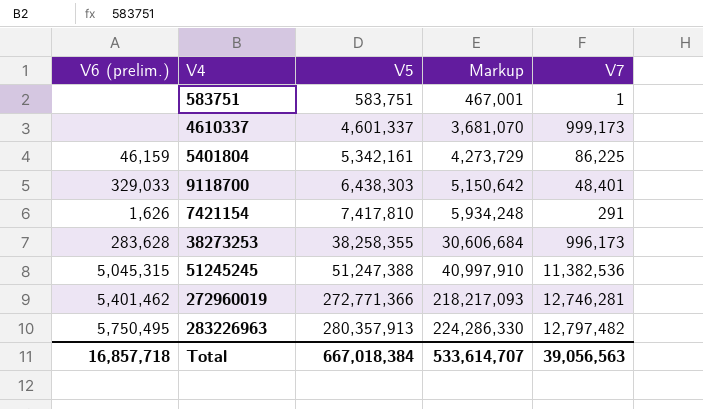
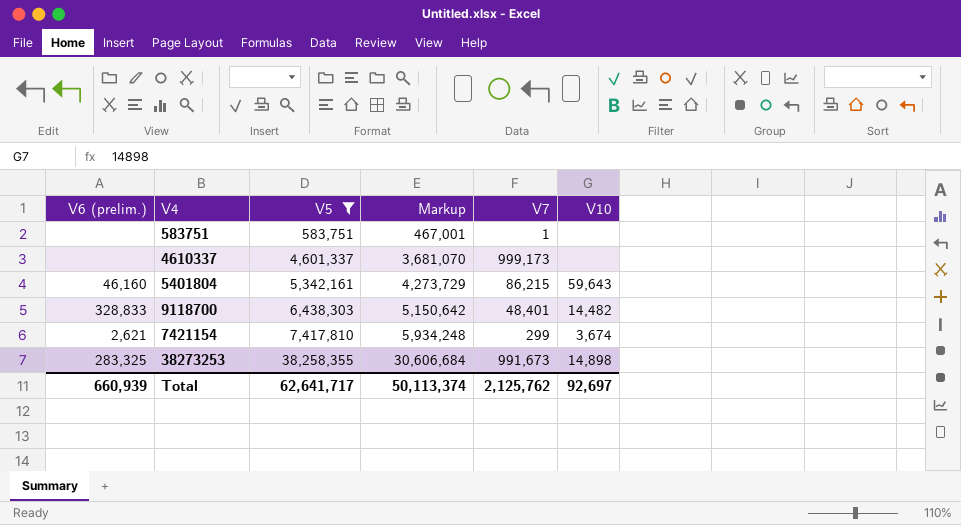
filter: none -> V5 <= 38,258,355
column V10 | position: none -> 6
5401804 | V6 (prelim.): 46,159 -> 46,160
5401804 | V7: 86,225 -> 86,215
9118700 | V6 (prelim.): 329,033 -> 328,833
7421154 | V6 (prelim.): 1,626 -> 2,621
7421154 | V7: 291 -> 299
38273253 | V6 (prelim.): 283,628 -> 283,325
38273253 | V7: 996,173 -> 991,673
Total | V6 (prelim.): 16,857,718 -> 660,939
Total | V5: 667,018,384 -> 62,641,717
Total | Markup: 533,614,707 -> 50,113,374
Total | V7: 39,056,563 -> 2,125,762

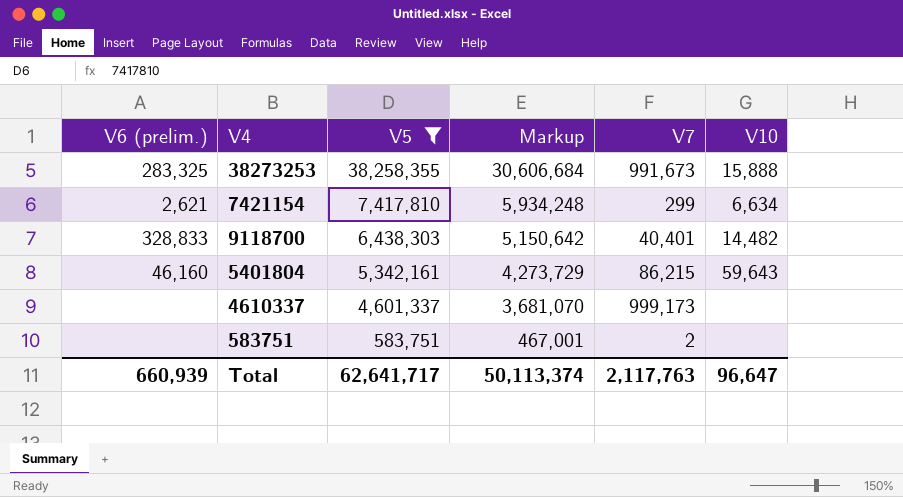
row order: V5 ascending -> V5 descending
38273253 | V10: 14,898 -> 15,888
7421154 | V10: 3,674 -> 6,634
9118700 | V7: 48,401 -> 40,401
583751 | V7: 1 -> 2
Total | V7: 2,125,762 -> 2,117,763
Total | V10: 92,697 -> 96,647

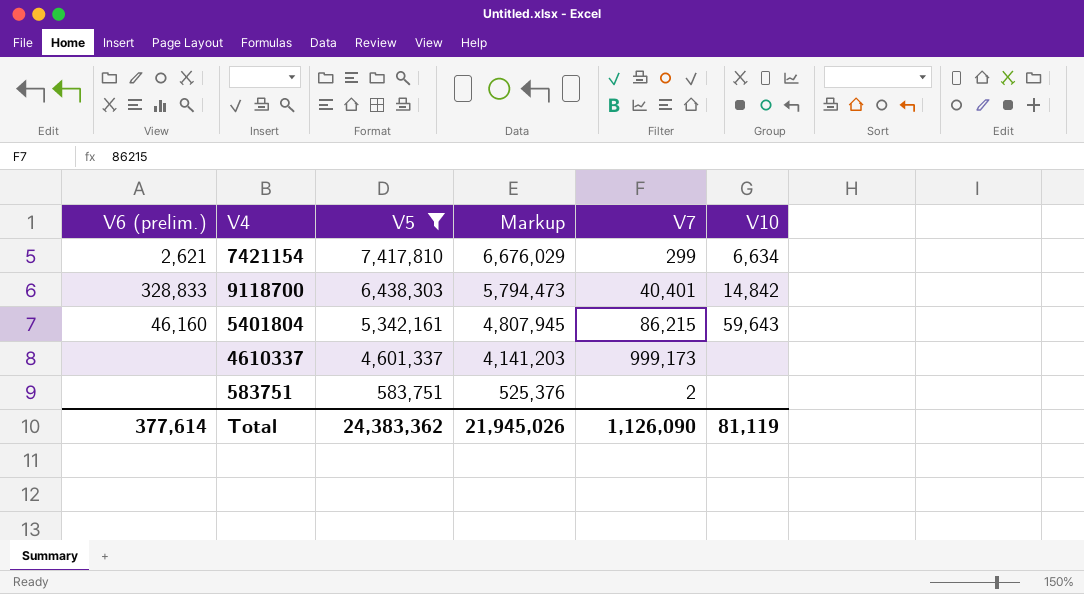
column Markup | formula: [V5] * 0.8 -> [V5] * 0.9
row 38273253: 283,325 | 38,258,355 | 30,606,684 | 991,673 | 15,888 -> none
9118700 | V10: 14,482 -> 14,842
Total | V6 (prelim.): 660,939 -> 377,614
Total | V5: 62,641,717 -> 24,383,362
Total | Markup: 50,113,374 -> 21,945,026
Total | V7: 2,117,763 -> 1,126,090
Total | V10: 96,647 -> 81,119

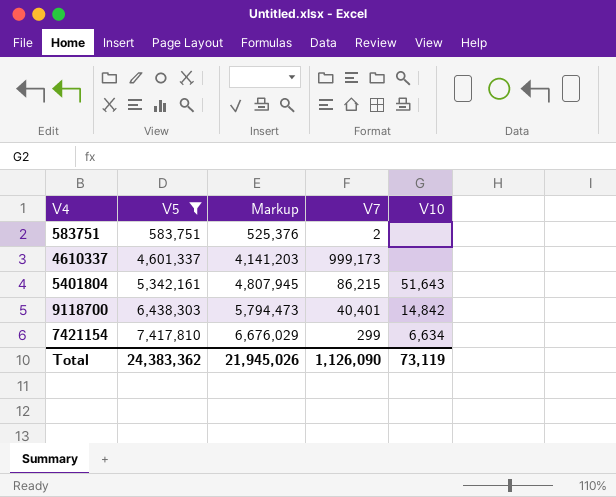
row order: V5 descending -> V5 ascending
column V6 (prelim.) | position: 1 -> none
5401804 | V10: 59,643 -> 51,643
Total | V10: 81,119 -> 73,119

